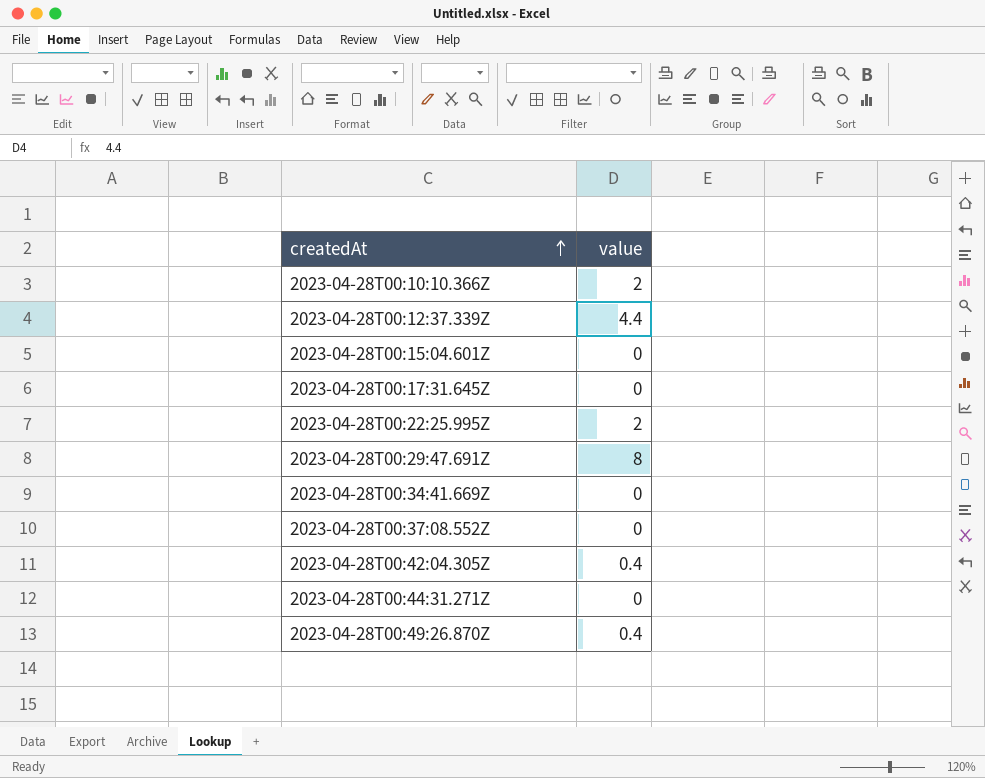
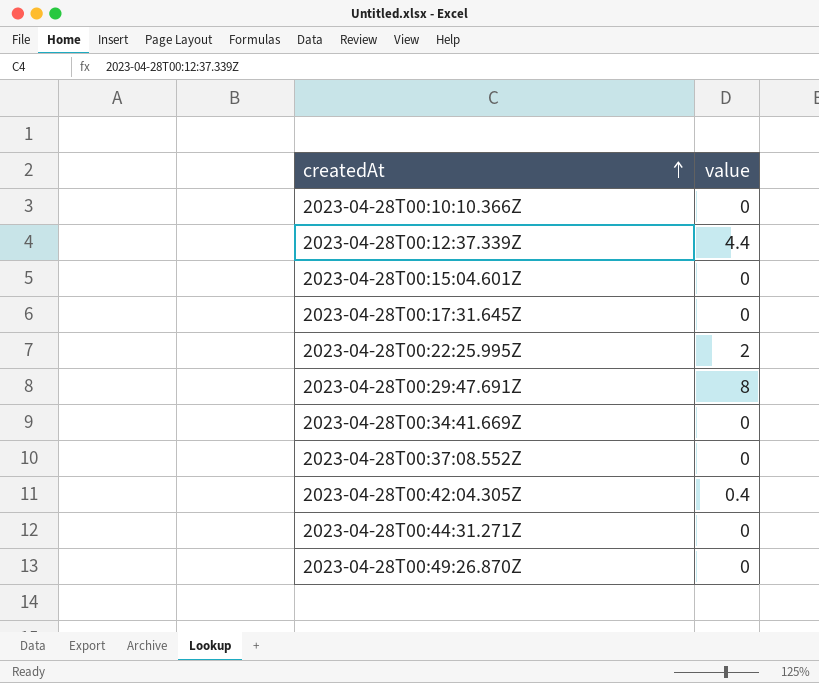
2023-04-28T00:10:10.366Z | value: 2 -> 0
2023-04-28T00:49:26.870Z | value: 0.4 -> 0

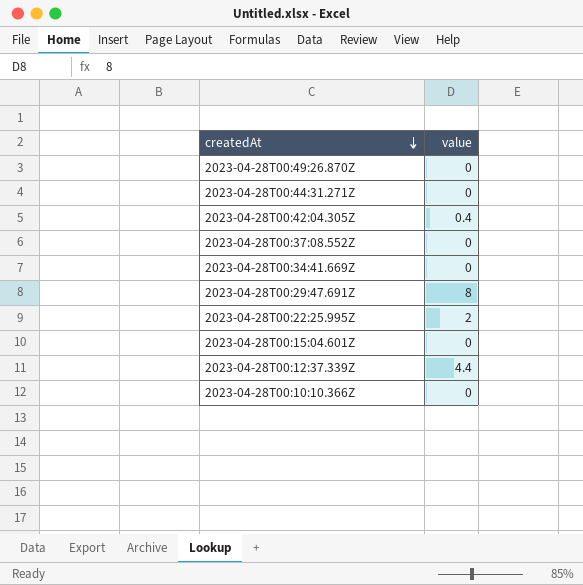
row order: createdAt ascending -> createdAt descending
row 2023-04-28T00:17:31.645Z: 0 -> none

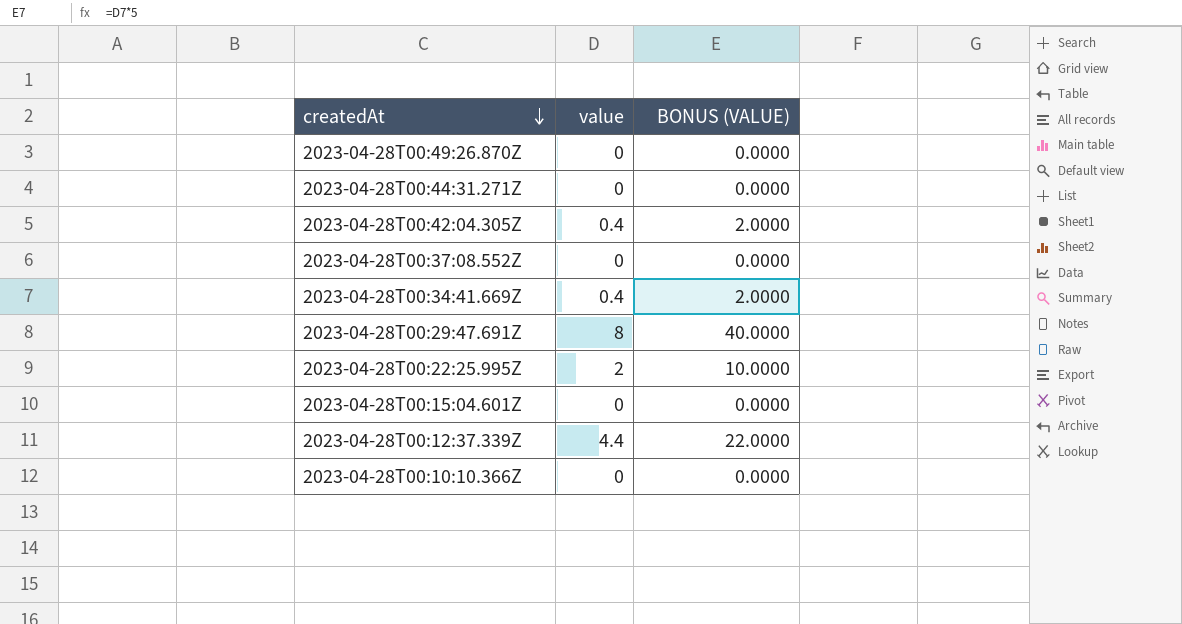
column BONUS (VALUE) | formula: none -> [value] * 5
2023-04-28T00:34:41.669Z | value: 0 -> 0.4

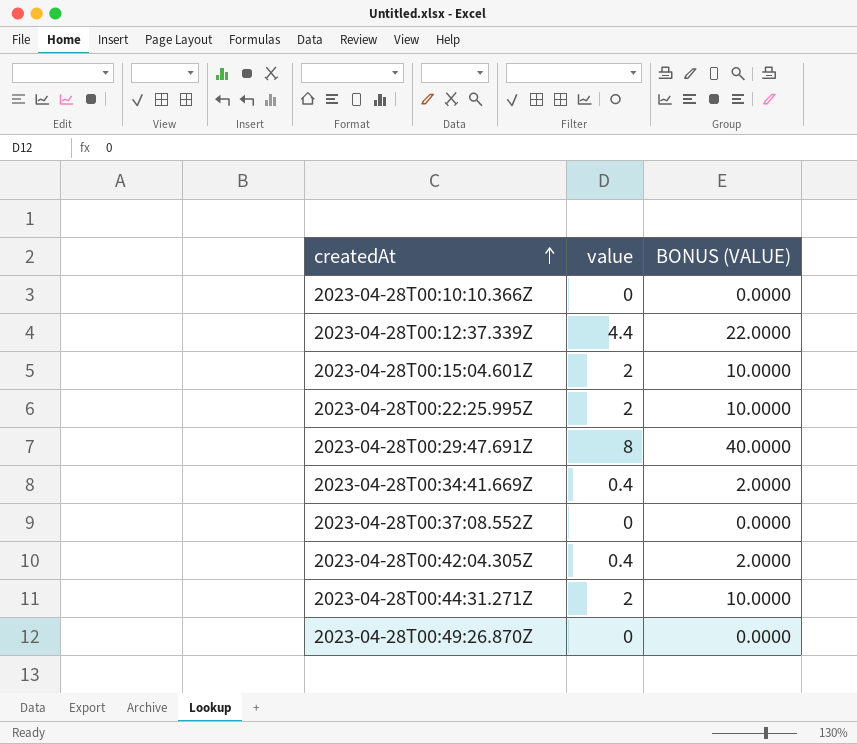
row order: createdAt descending -> createdAt ascending
2023-04-28T00:15:04.601Z | value: 0 -> 2
2023-04-28T00:15:04.601Z | BONUS (VALUE): 0.0000 -> 10.0000
2023-04-28T00:44:31.271Z | value: 0 -> 2
2023-04-28T00:44:31.271Z | BONUS (VALUE): 0.0000 -> 10.0000

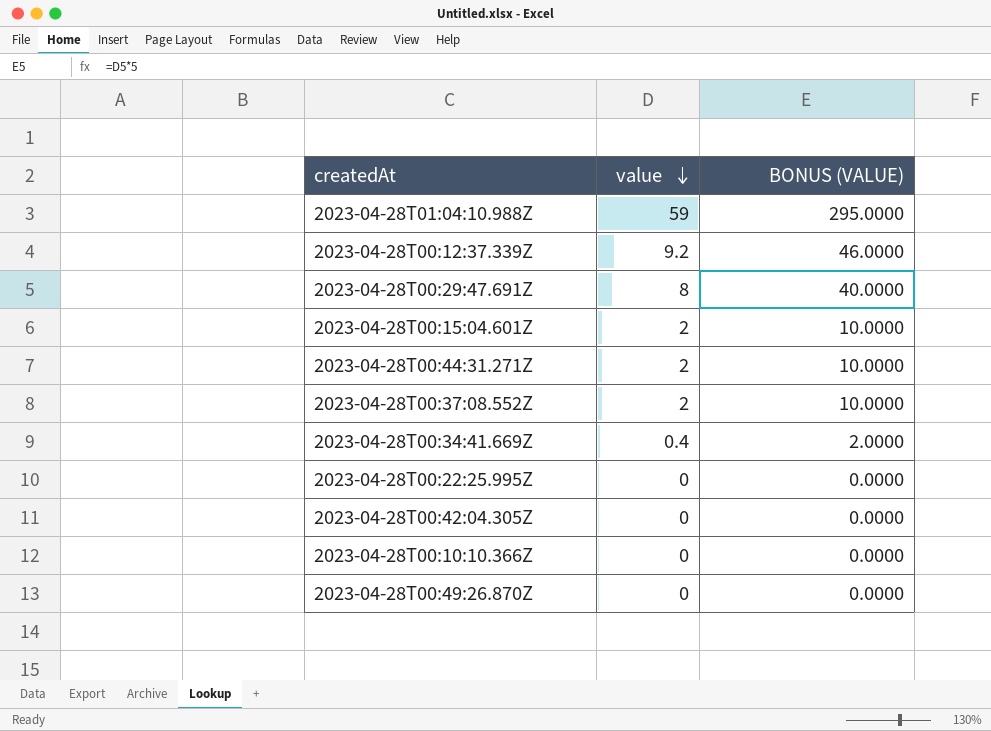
row order: createdAt ascending -> value descending
row 2023-04-28T01:04:10.988Z: none -> 59 | 295.0000
2023-04-28T00:12:37.339Z | value: 4.4 -> 9.2
2023-04-28T00:12:37.339Z | BONUS (VALUE): 22.0000 -> 46.0000
2023-04-28T00:37:08.552Z | value: 0 -> 2
2023-04-28T00:37:08.552Z | BONUS (VALUE): 0.0000 -> 10.0000
2023-04-28T00:22:25.995Z | value: 2 -> 0
2023-04-28T00:22:25.995Z | BONUS (VALUE): 10.0000 -> 0.0000
2023-04-28T00:42:04.305Z | value: 0.4 -> 0
2023-04-28T00:42:04.305Z | BONUS (VALUE): 2.0000 -> 0.0000

